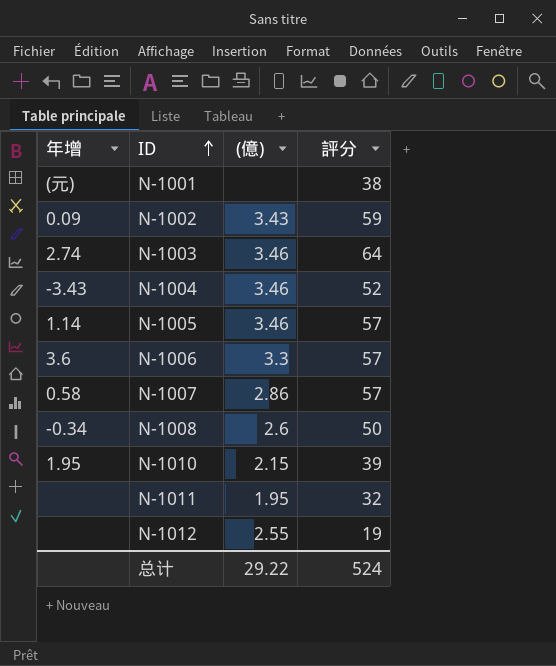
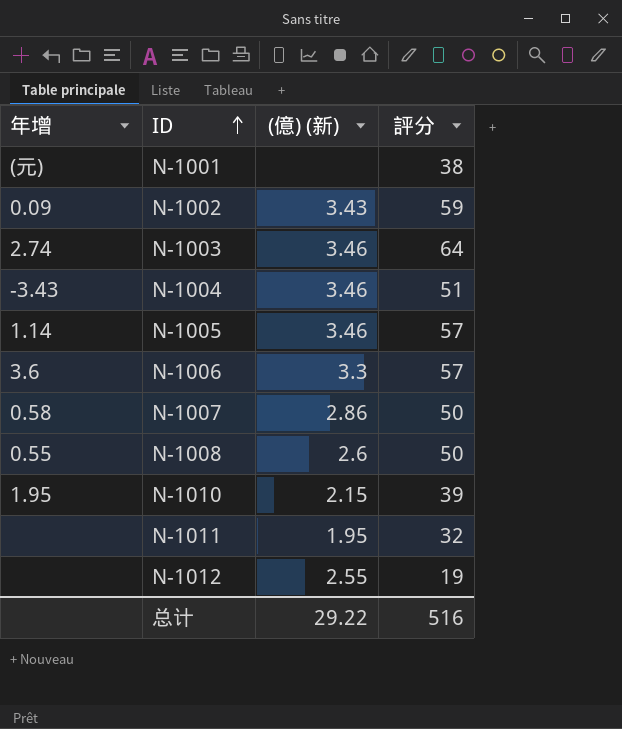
column name: (億) -> (億) (新)
N-1004 | 評分: 52 -> 51
N-1007 | 評分: 57 -> 50
N-1008 | 年增: -0.34 -> 0.55
总计 | 評分: 524 -> 516

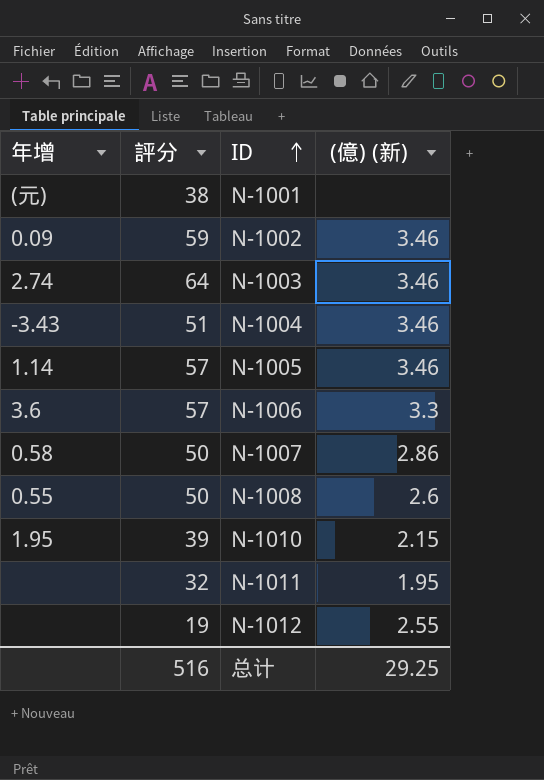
column 評分 | position: 4 -> 2
N-1002 | (億) (新): 3.43 -> 3.46
总计 | (億) (新): 29.22 -> 29.25

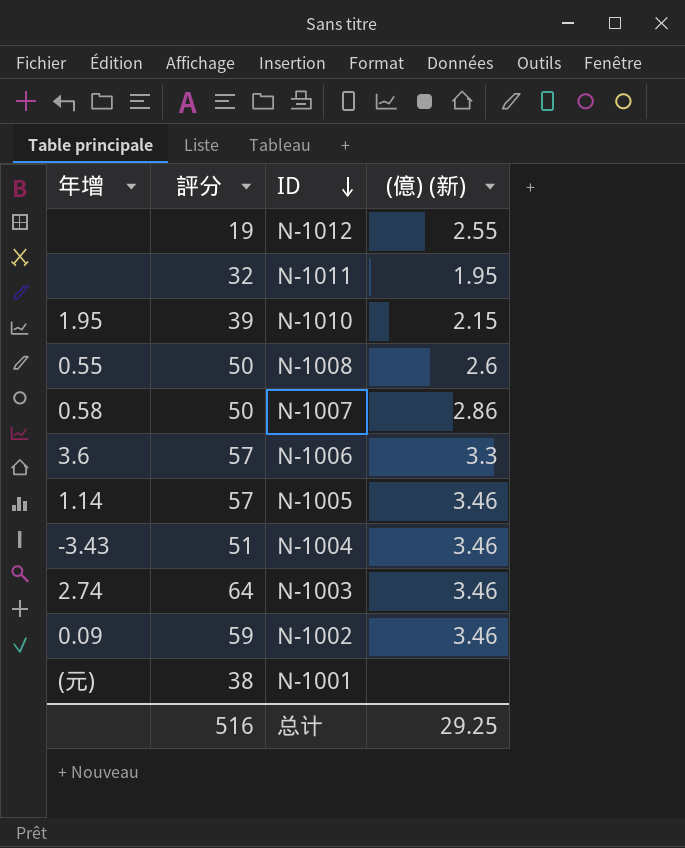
row order: ID ascending -> ID descending

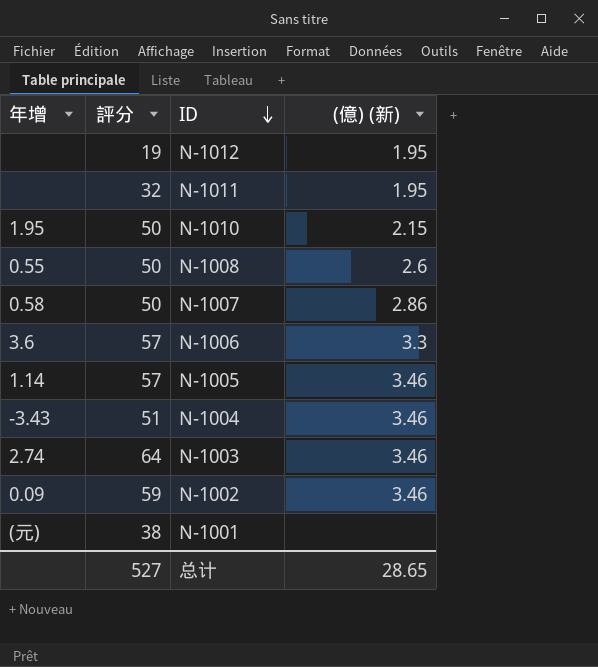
N-1012 | (億) (新): 2.55 -> 1.95
N-1010 | 評分: 39 -> 50
总计 | 評分: 516 -> 527
总计 | (億) (新): 29.25 -> 28.65

